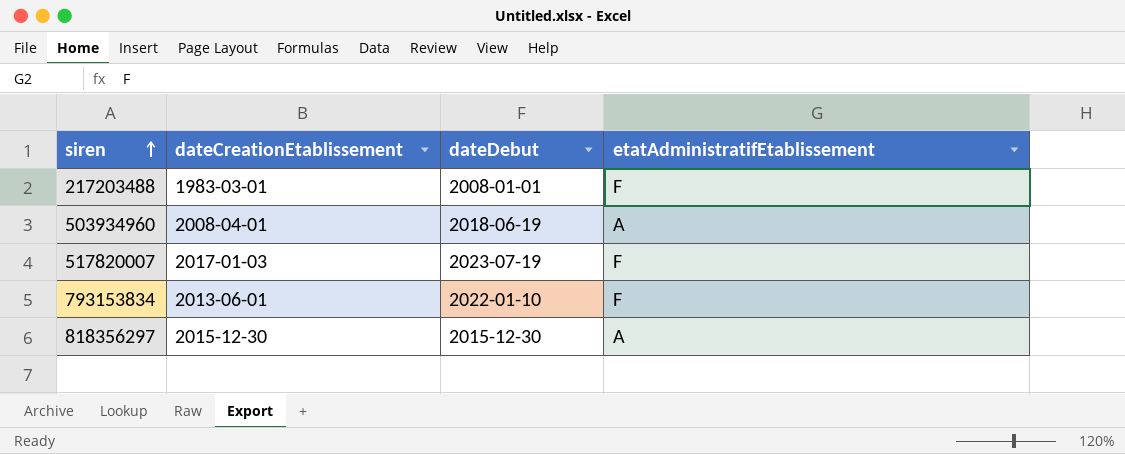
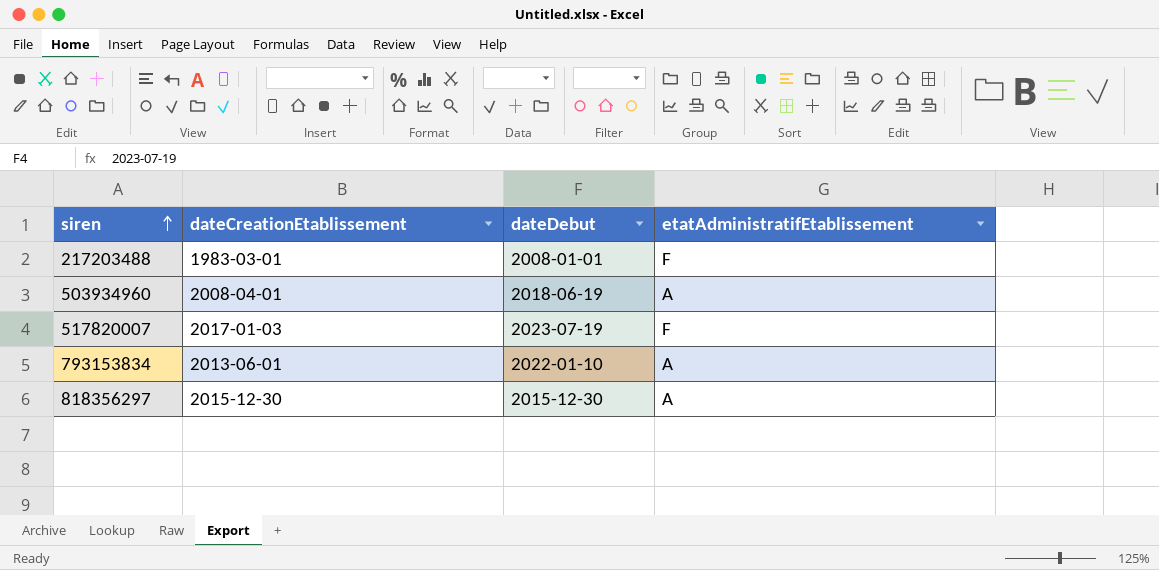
793153834 | etatAdministratifEtablissement: F -> A

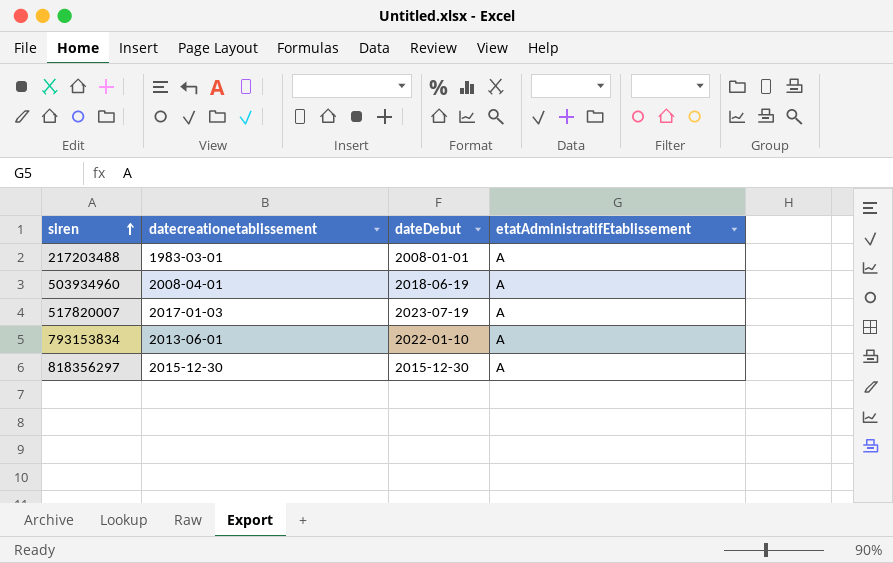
column name: dateCreationEtablissement -> datecreationetablissement
217203488 | etatAdministratifEtablissement: F -> A
517820007 | etatAdministratifEtablissement: F -> A

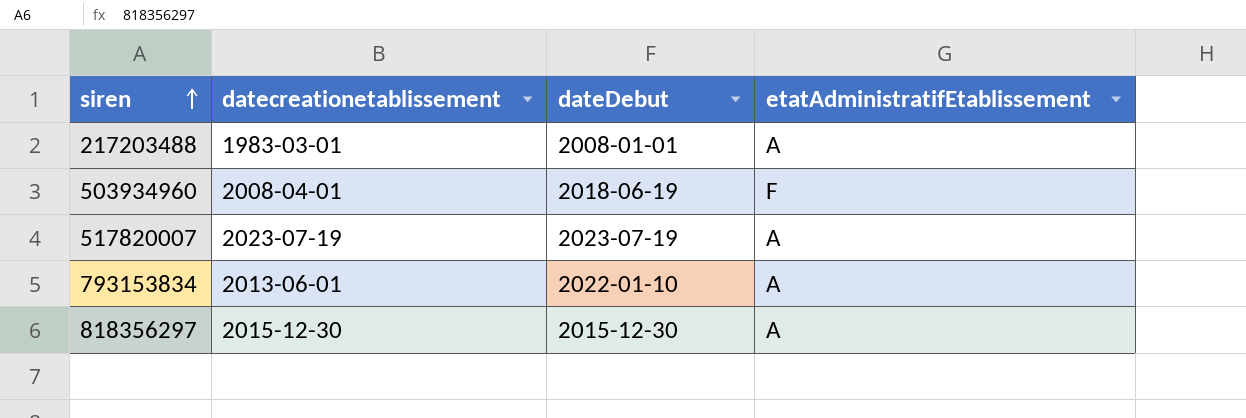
503934960 | etatAdministratifEtablissement: A -> F
517820007 | datecreationetablissement: 2017-01-03 -> 2023-07-19

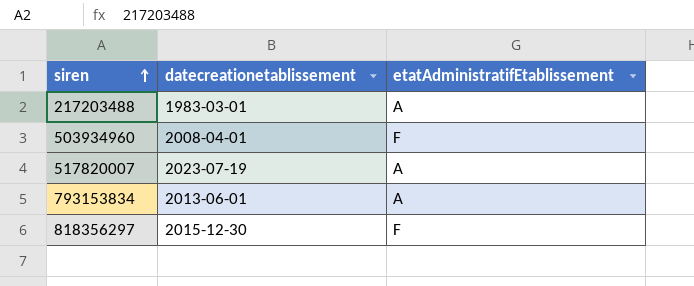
column dateDebut | position: 3 -> none
818356297 | etatAdministratifEtablissement: A -> F

